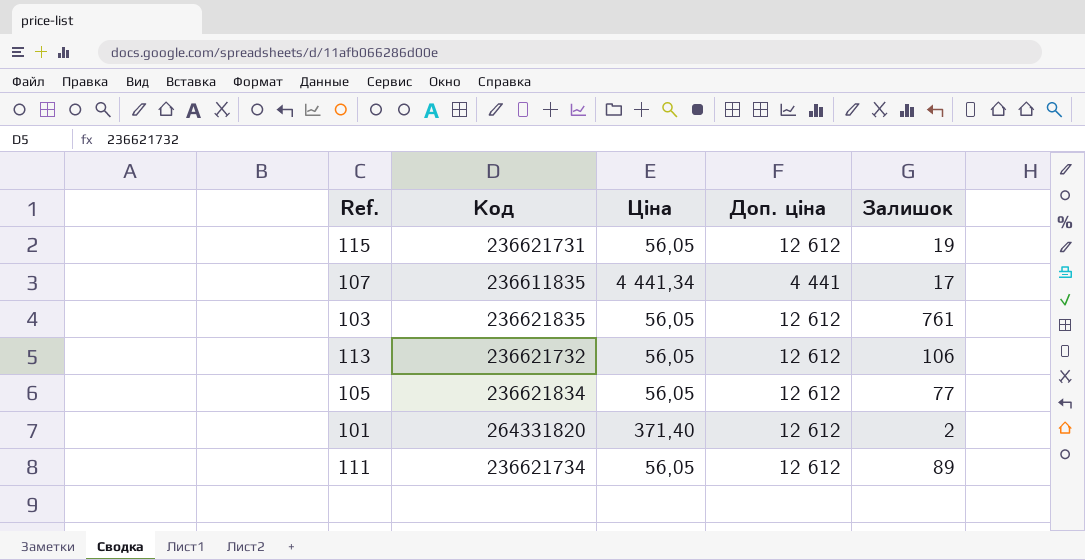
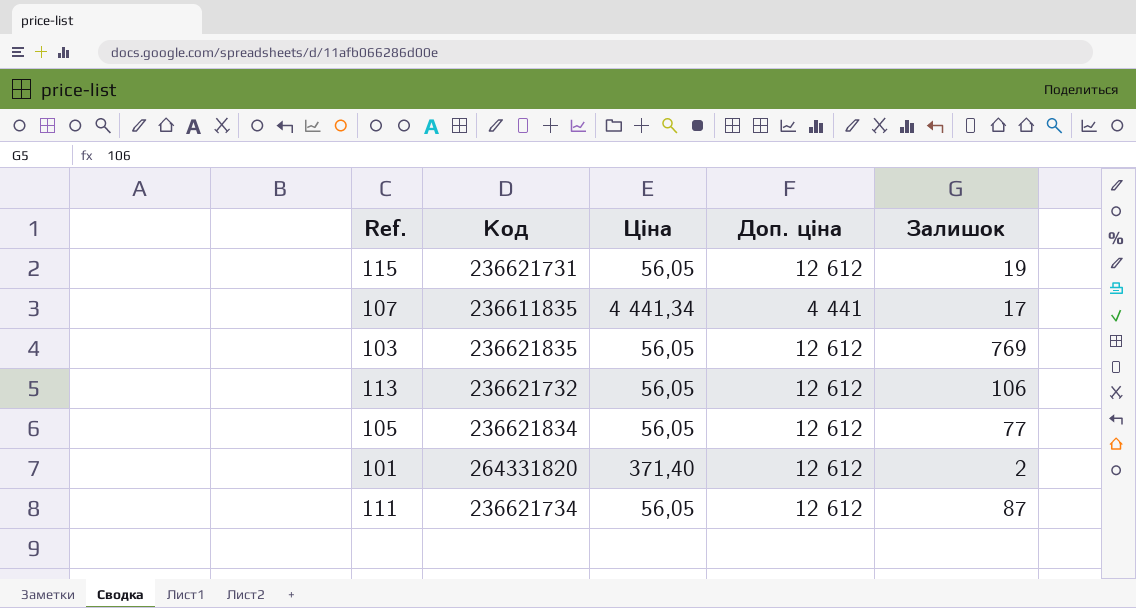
103 | Залишок: 761 -> 769
111 | Залишок: 89 -> 87

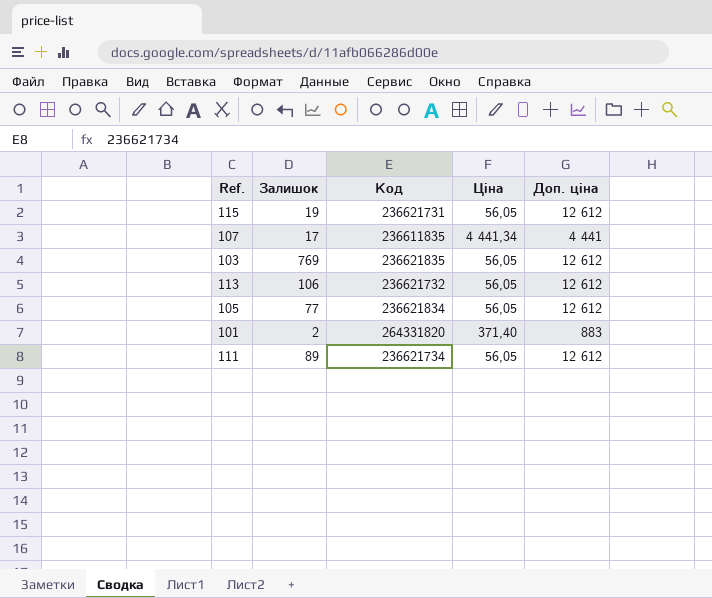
column Залишок | position: 5 -> 2
101 | Доп. ціна: 12 612 -> 883
111 | Залишок: 87 -> 89

